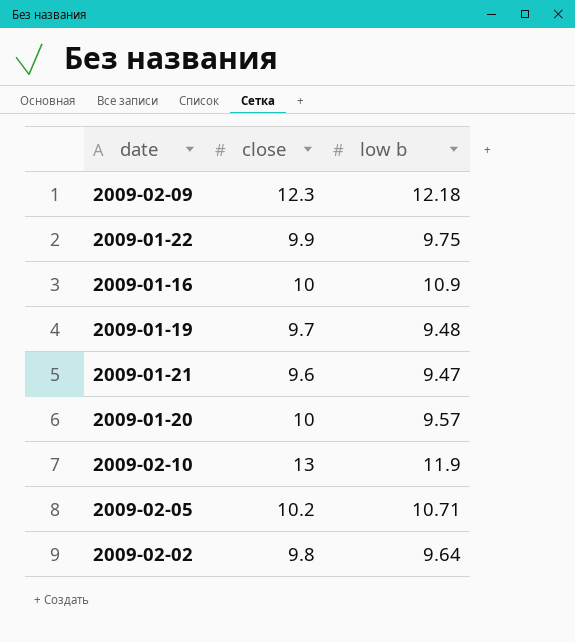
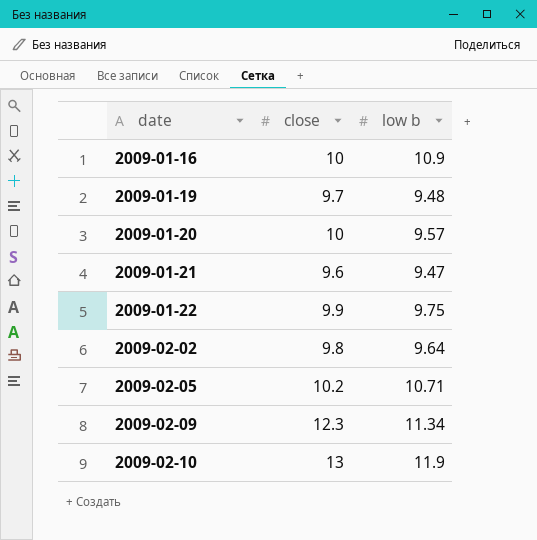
row order: none -> date ascending
2009-02-09 | low b: 12.18 -> 11.34

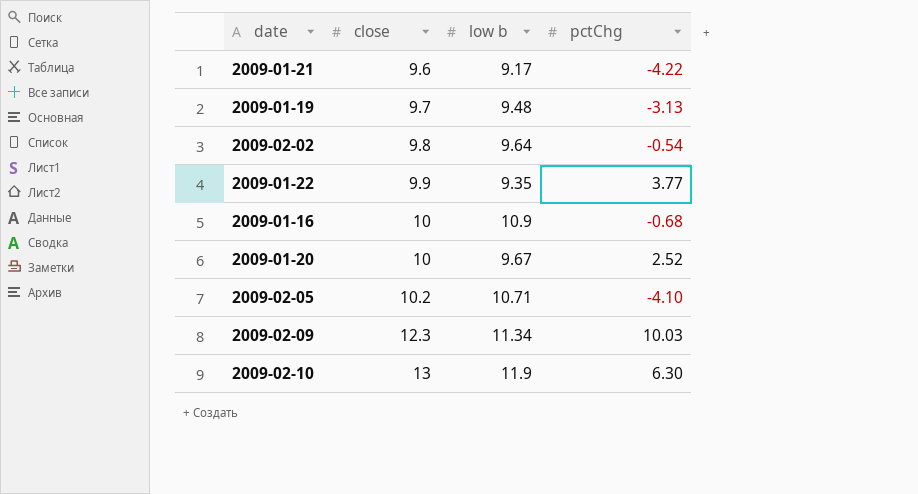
row order: date ascending -> close ascending
column pctChg | position: none -> 4
2009-01-21 | low b: 9.47 -> 9.17
2009-01-22 | low b: 9.75 -> 9.35
2009-01-20 | low b: 9.57 -> 9.67

